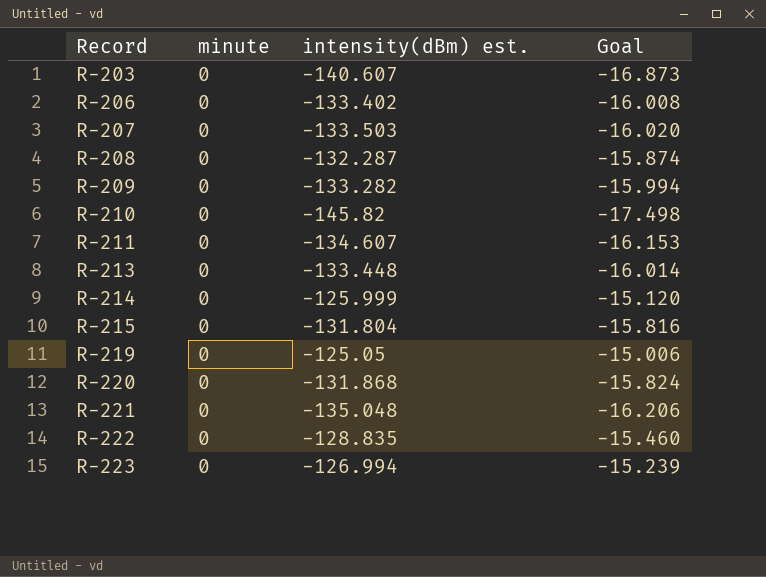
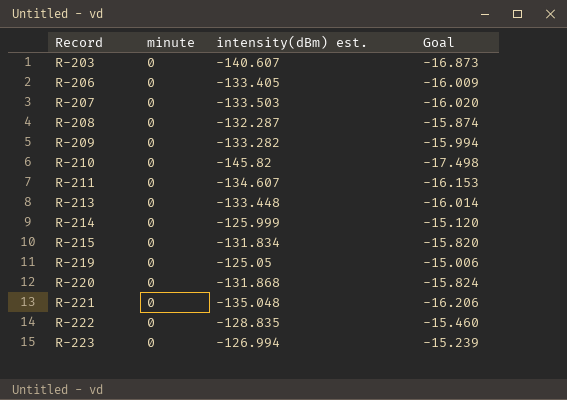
R-206 | intensity(dBm) est.: -133.402 -> -133.405
R-206 | Goal: -16.008 -> -16.009
R-215 | intensity(dBm) est.: -131.804 -> -131.834
R-215 | Goal: -15.816 -> -15.820

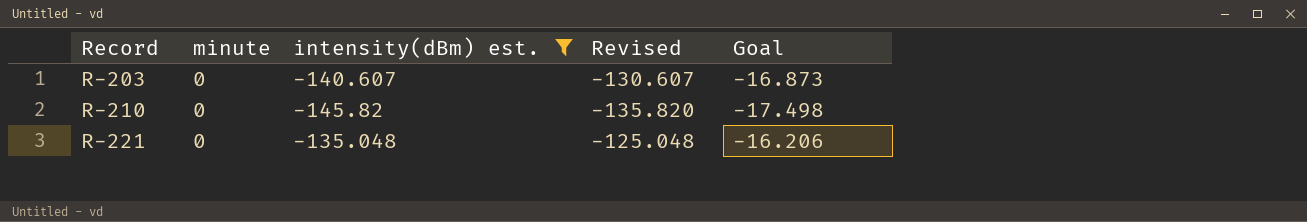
filter: none -> intensity(dBm) est. <= -135.048
column Revised | formula: none -> [intensity(dBm) est.] + 10

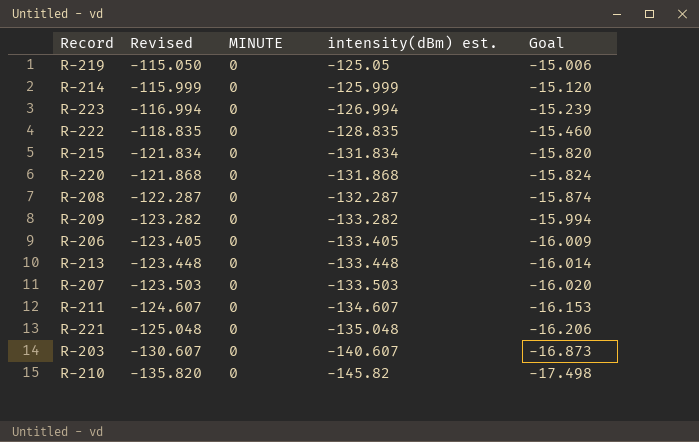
filter: intensity(dBm) est. <= -135.048 -> none
row order: Record ascending -> Revised descending
column Revised | position: 4 -> 2
column name: minute -> MINUTE

